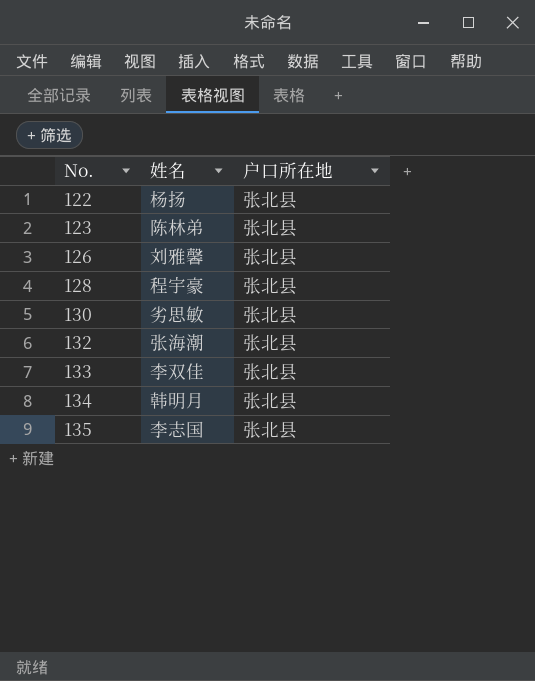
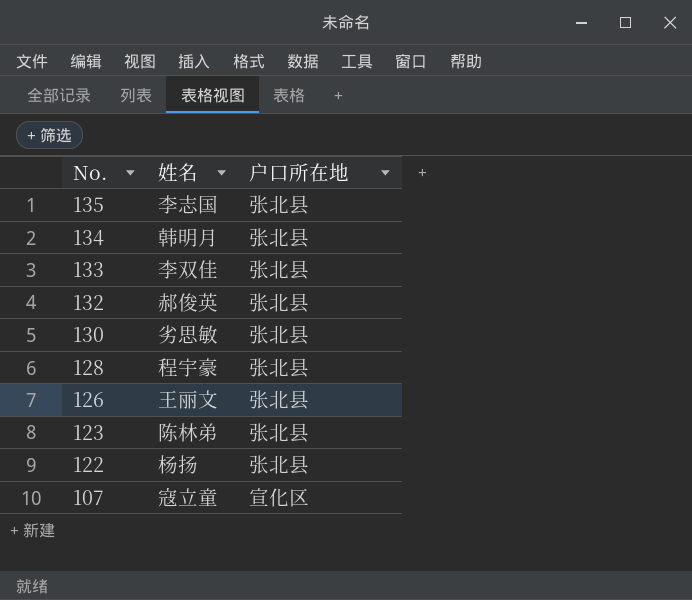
row order: No. ascending -> No. descending
132 | 姓名: 张海潮 -> 郝俊英
126 | 姓名: 刘雅馨 -> 王丽文
row 107: none -> 寇立童 | 宣化区

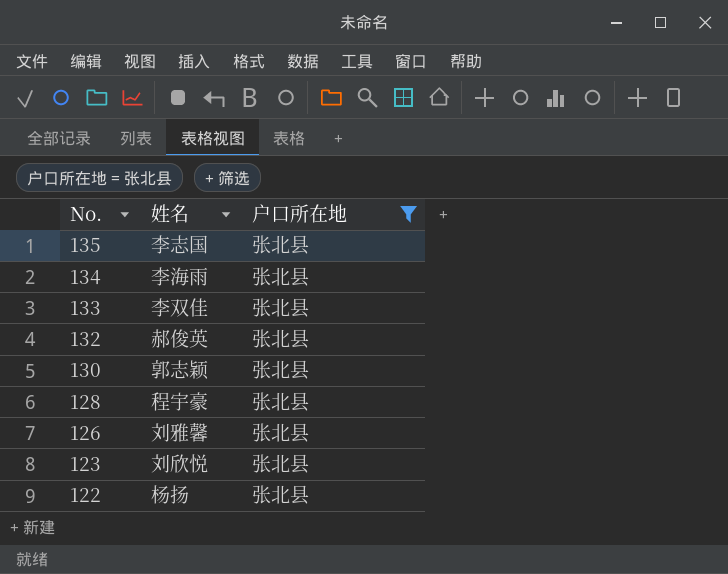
filter: none -> 户口所在地 = 张北县
134 | 姓名: 韩明月 -> 李海雨
130 | 姓名: 劣思敏 -> 郭志颖
126 | 姓名: 王丽文 -> 刘雅馨
123 | 姓名: 陈林弟 -> 刘欣悦

